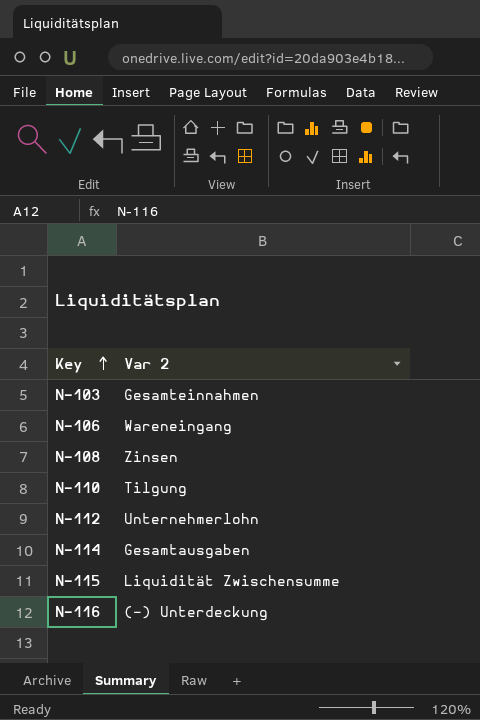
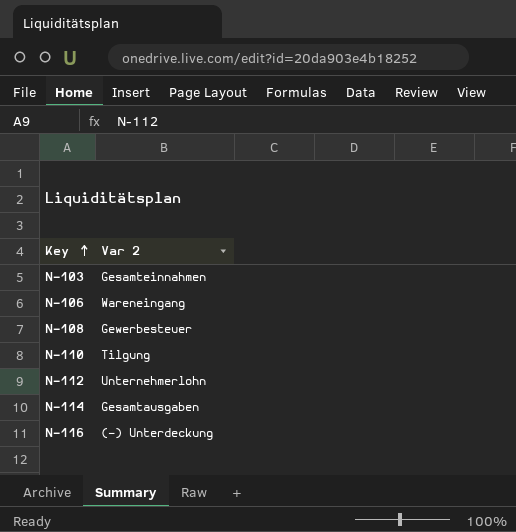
row N-115: Liquidität Zwischensumme -> none
N-108 | Var 2: Zinsen -> Gewerbesteuer

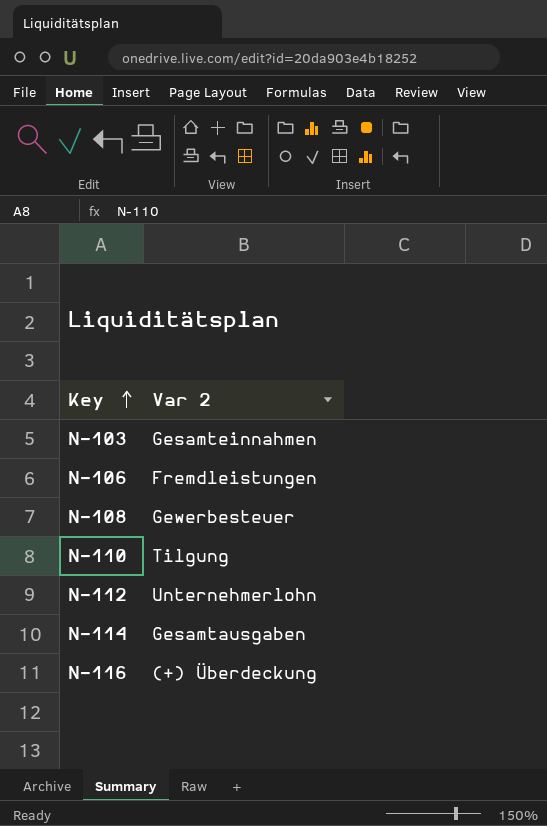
N-106 | Var 2: Wareneingang -> Fremdleistungen
N-116 | Var 2: (-) Unterdeckung -> (+) Überdeckung

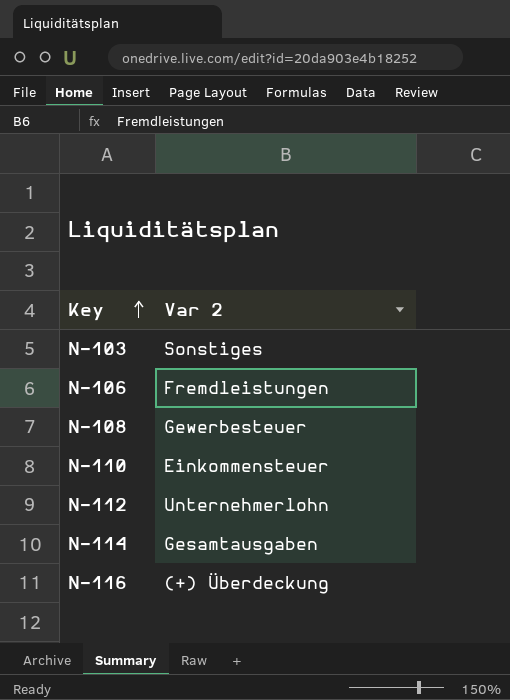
N-103 | Var 2: Gesamteinnahmen -> Sonstiges
N-110 | Var 2: Tilgung -> Einkommensteuer

